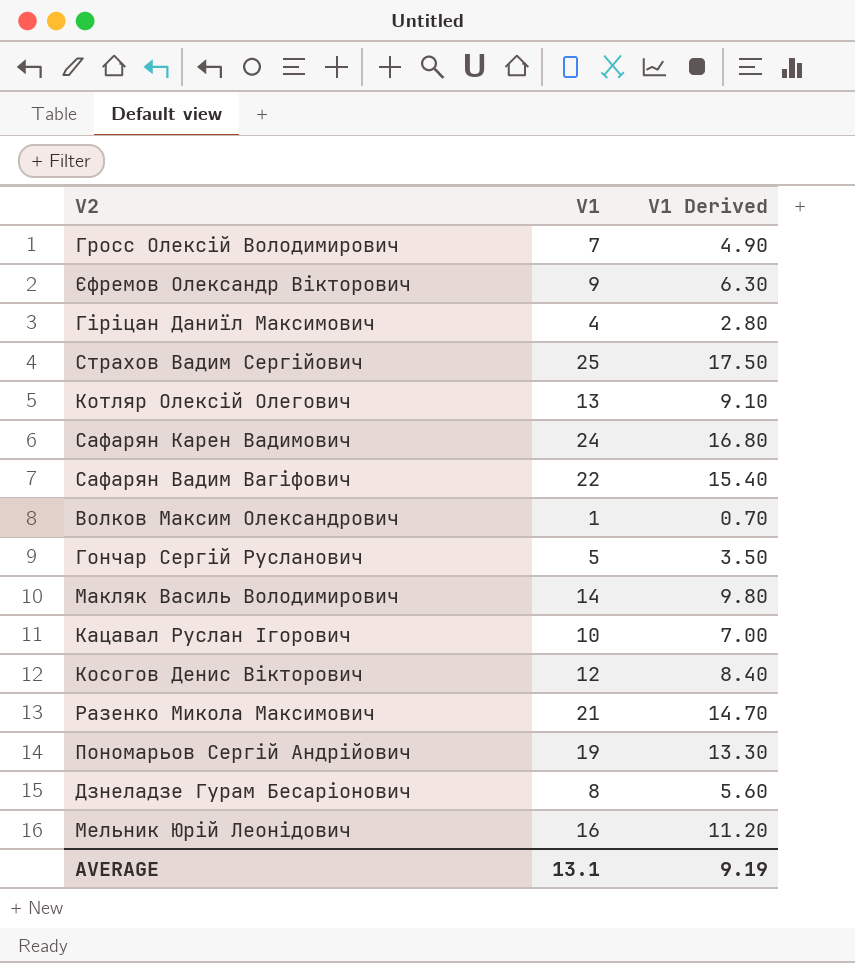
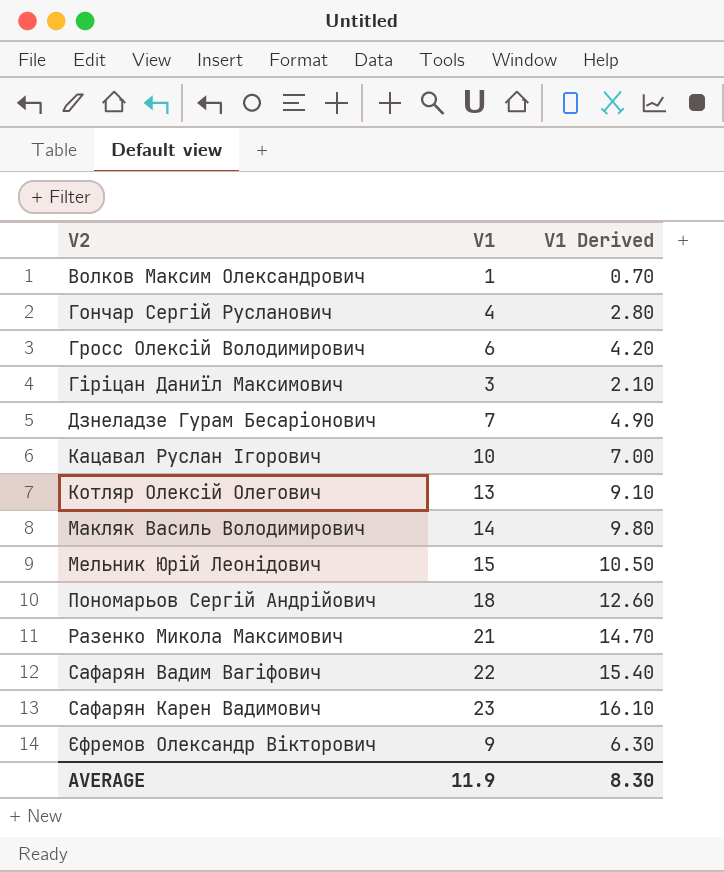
row order: none -> V2 ascending
row Страхов Вадим Сергійович: 25 | 17.50 -> none
row Косогов Денис Вікторович: 12 | 8.40 -> none
Гончар Сергій Русланович | V1: 5 -> 4
Гончар Сергій Русланович | V1 Derived: 3.50 -> 2.80
Гросс Олексій Володимирович | V1: 7 -> 6
Гросс Олексій Володимирович | V1 Derived: 4.90 -> 4.20
Гіріцан Даниїл Максимович | V1: 4 -> 3
Гіріцан Даниїл Максимович | V1 Derived: 2.80 -> 2.10
Дзнеладзе Гурам Бесаріонович | V1: 8 -> 7
Дзнеладзе Гурам Бесаріонович | V1 Derived: 5.60 -> 4.90
Мельник Юрій Леонідович | V1: 16 -> 15
Мельник Юрій Леонідович | V1 Derived: 11.20 -> 10.50
Пономарьов Сергій Андрійович | V1: 19 -> 18
Пономарьов Сергій Андрійович | V1 Derived: 13.30 -> 12.60
Сафарян Карен Вадимович | V1: 24 -> 23
Сафарян Карен Вадимович | V1 Derived: 16.80 -> 16.10
AVERAGE | V1: 13.1 -> 11.9
AVERAGE | V1 Derived: 9.19 -> 8.30

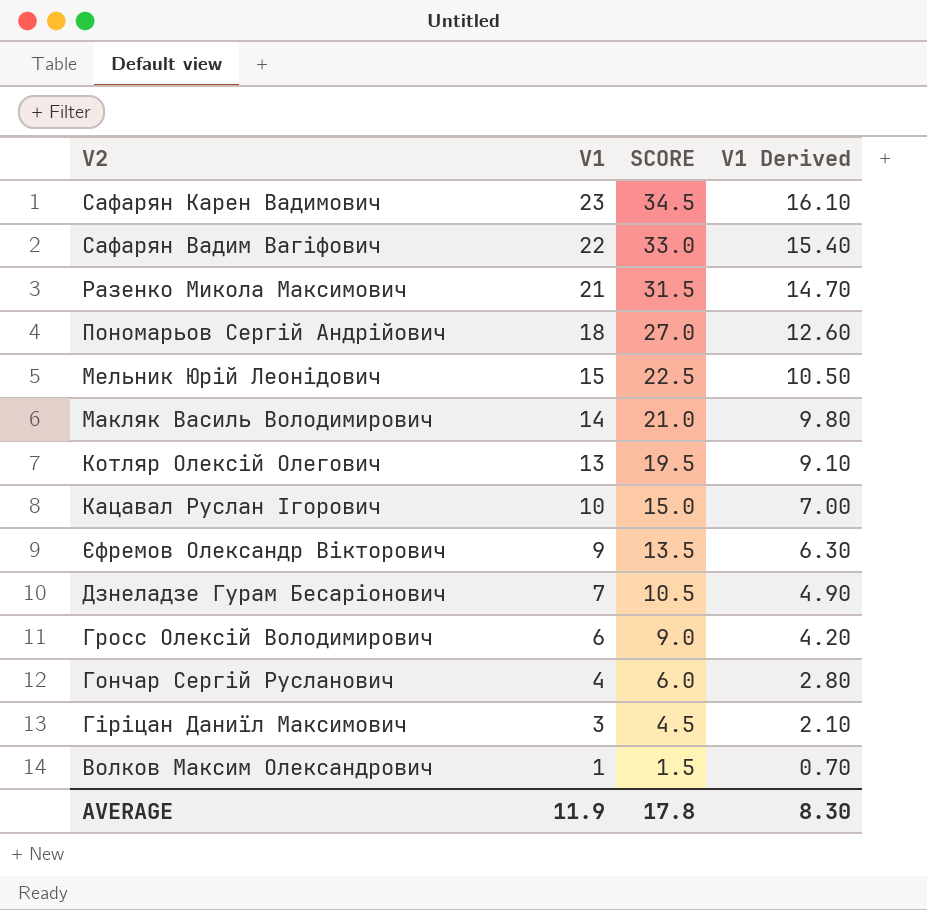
row order: V2 ascending -> V1 descending
column SCORE | formula: none -> [V1] * 1.5

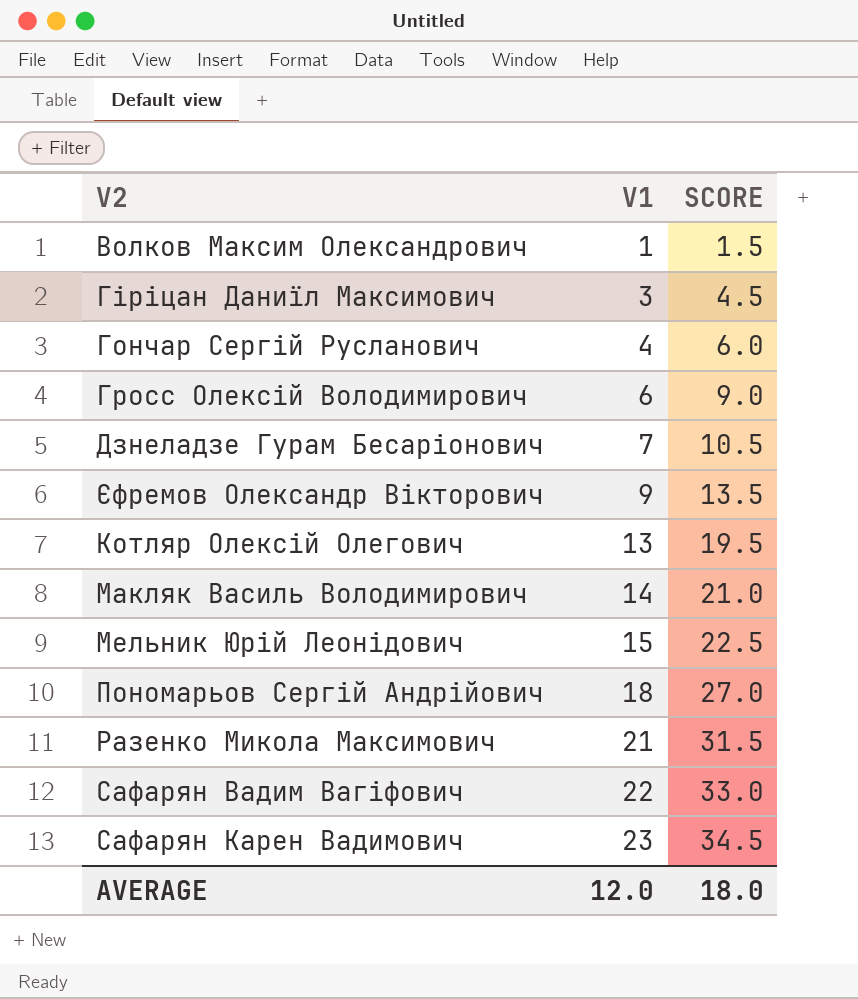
row order: V1 descending -> V1 ascending
column V1 Derived | formula: [V1] * 0.7 -> none
row Кацавал Руслан Ігорович: 10 | 15.0 | 7.00 -> none
AVERAGE | V1: 11.9 -> 12.0
AVERAGE | SCORE: 17.8 -> 18.0

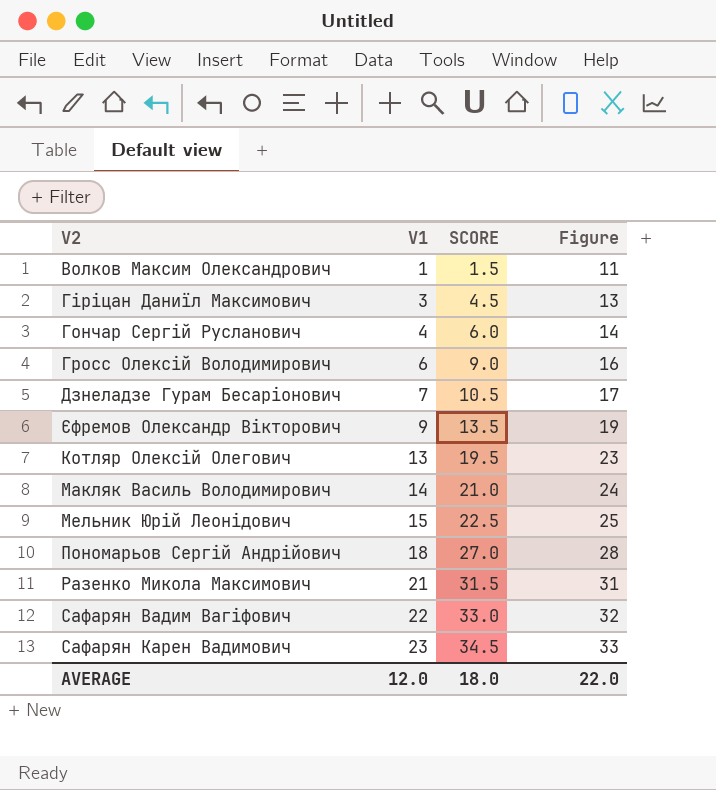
column Figure | formula: none -> [V1] + 10

